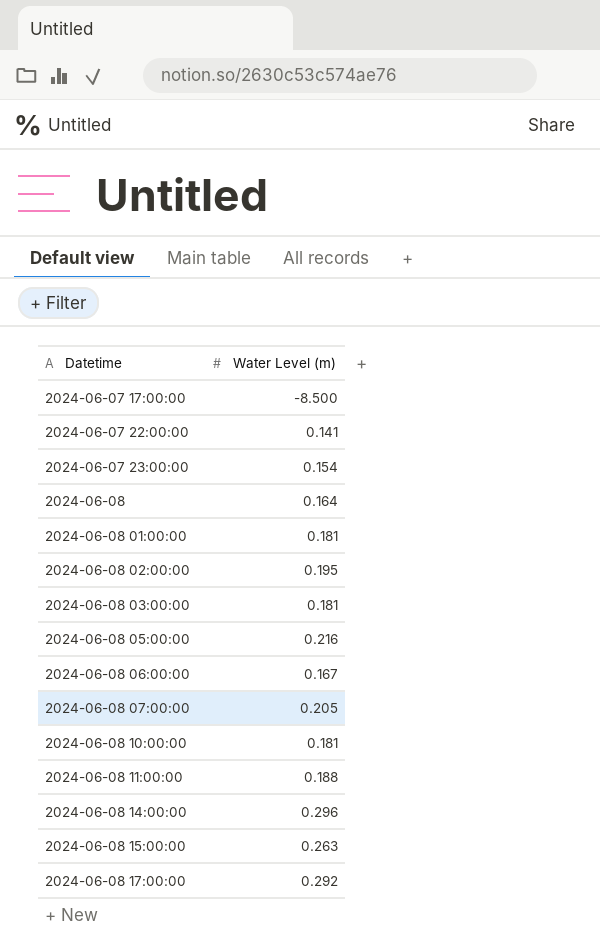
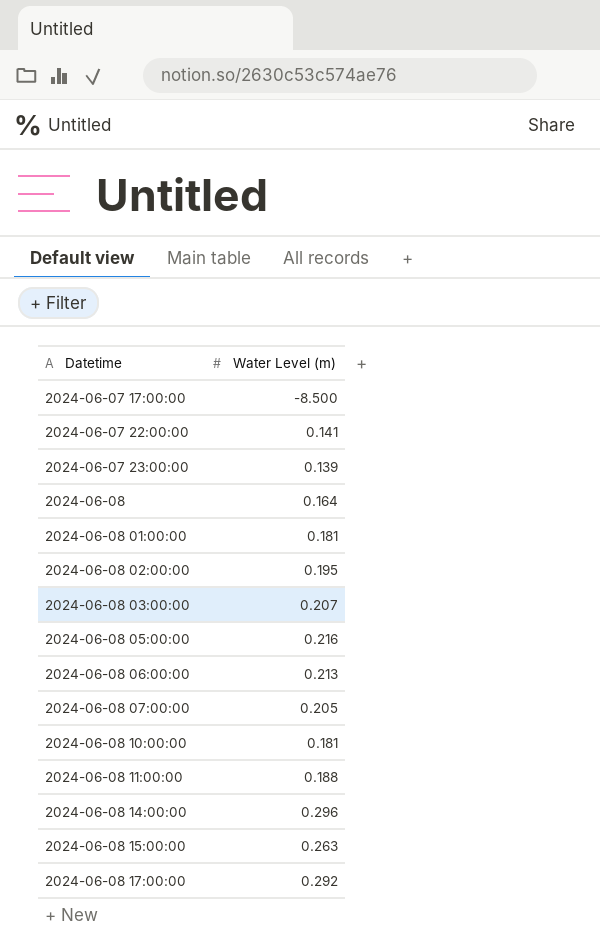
2024-06-07 23:00:00 | Water Level (m): 0.154 -> 0.139
2024-06-08 03:00:00 | Water Level (m): 0.181 -> 0.207
2024-06-08 06:00:00 | Water Level (m): 0.167 -> 0.213

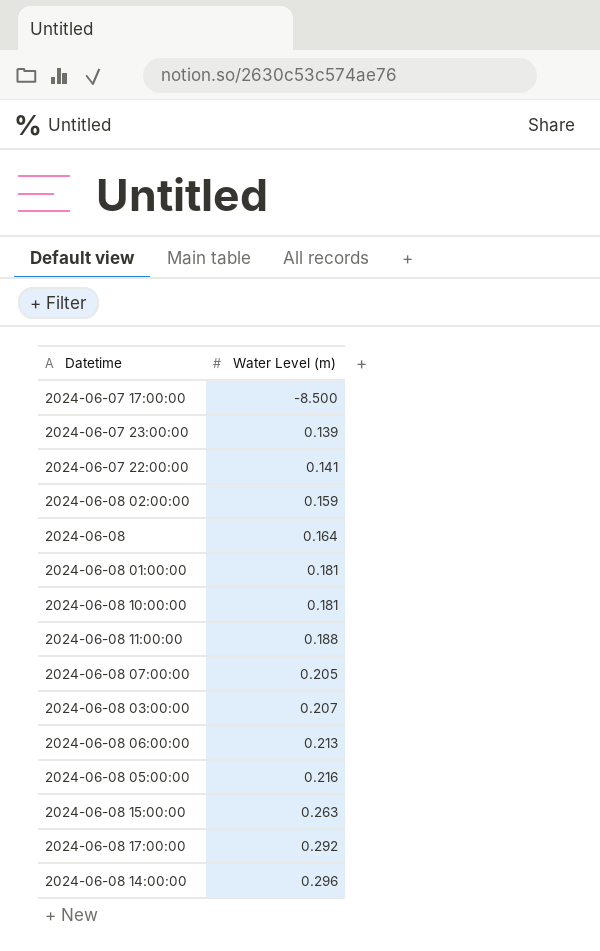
row order: Datetime ascending -> Water Level (m) ascending
2024-06-08 02:00:00 | Water Level (m): 0.195 -> 0.159

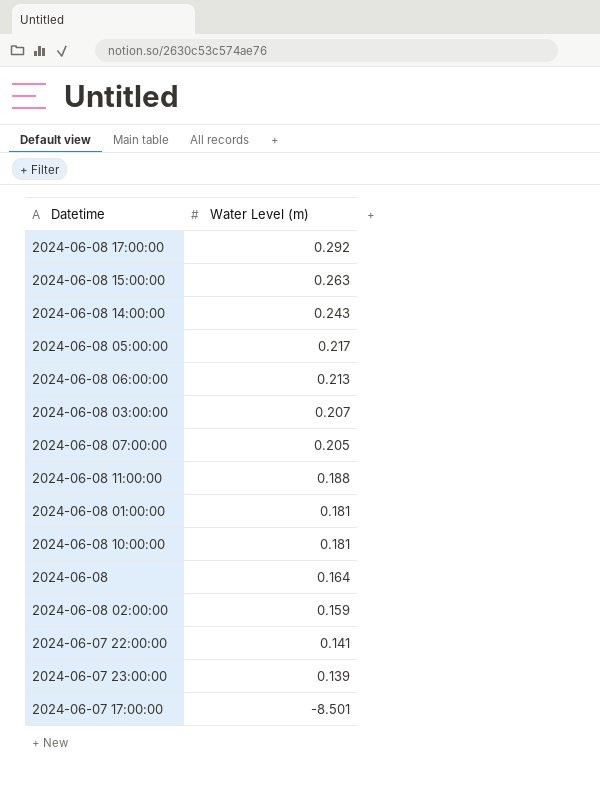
row order: Water Level (m) ascending -> Water Level (m) descending
2024-06-08 14:00:00 | Water Level (m): 0.296 -> 0.243
2024-06-08 05:00:00 | Water Level (m): 0.216 -> 0.217
2024-06-07 17:00:00 | Water Level (m): -8.500 -> -8.501

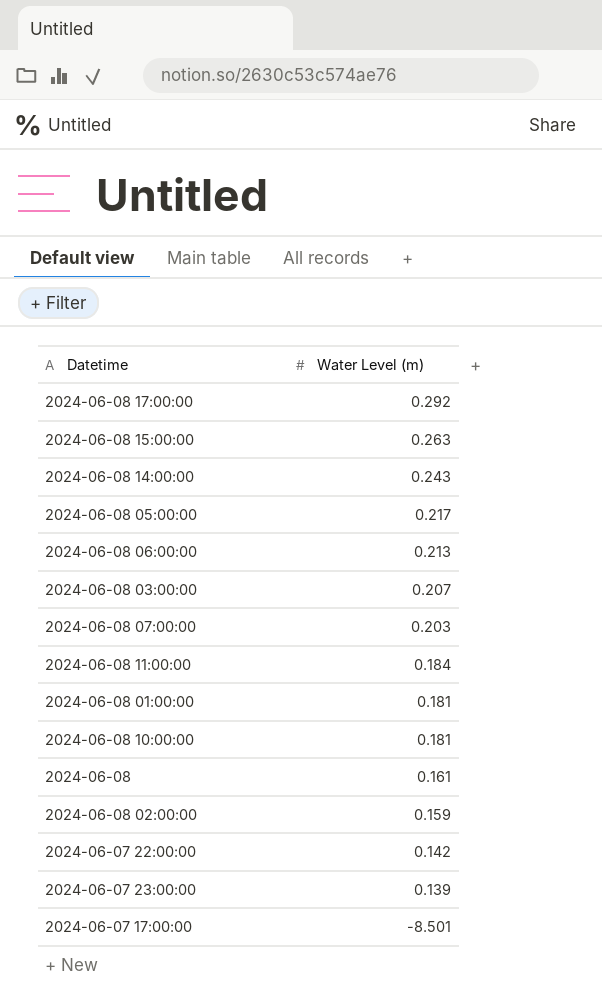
2024-06-08 07:00:00 | Water Level (m): 0.205 -> 0.203
2024-06-08 11:00:00 | Water Level (m): 0.188 -> 0.184
2024-06-08 | Water Level (m): 0.164 -> 0.161
2024-06-07 22:00:00 | Water Level (m): 0.141 -> 0.142

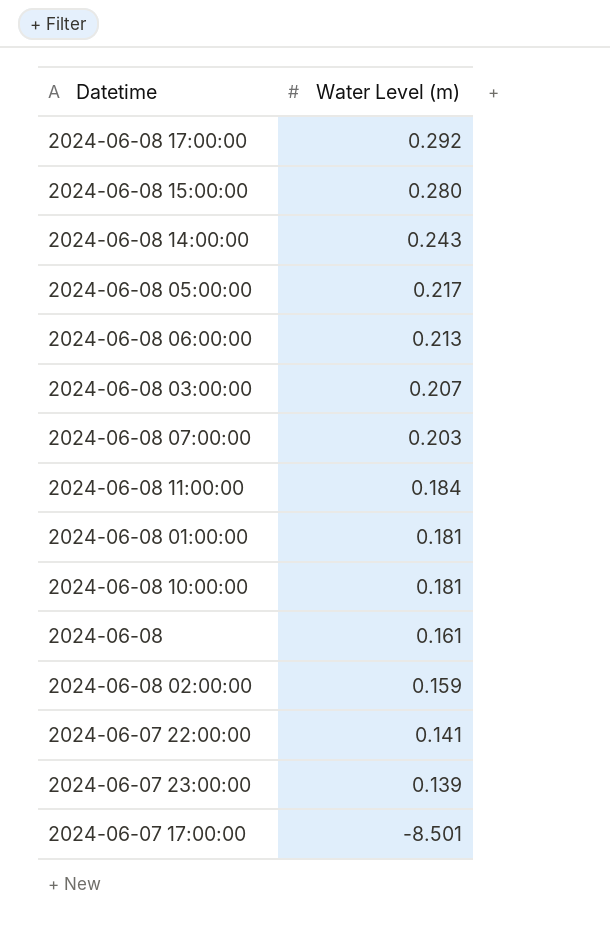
2024-06-08 15:00:00 | Water Level (m): 0.263 -> 0.280
2024-06-07 22:00:00 | Water Level (m): 0.142 -> 0.141

